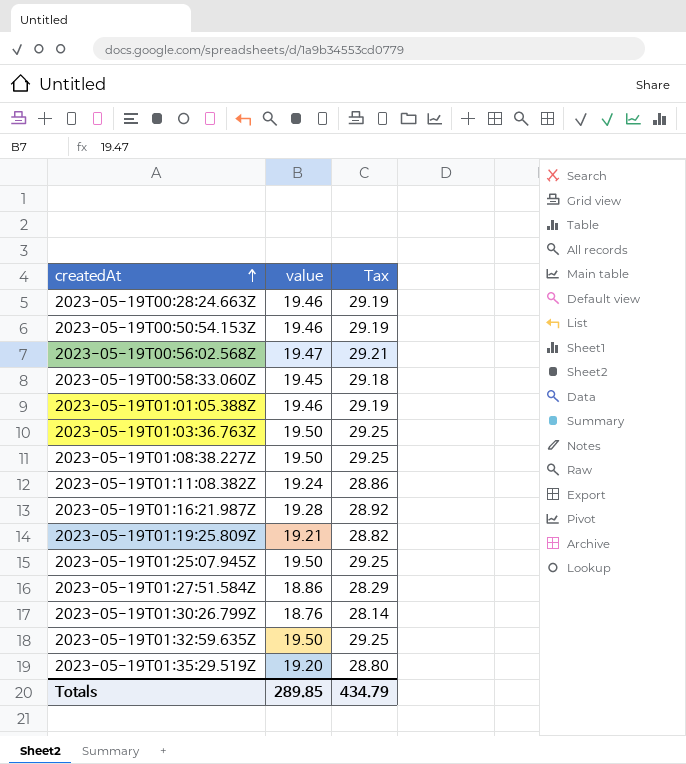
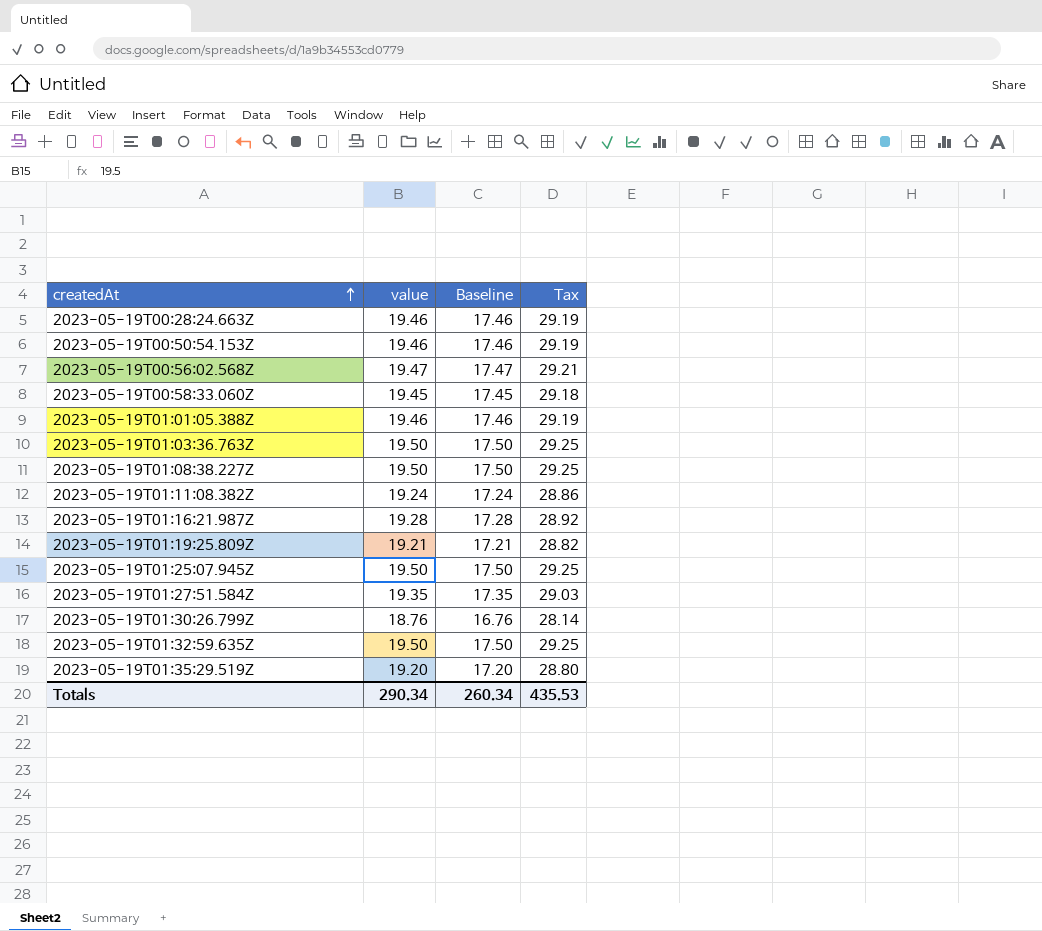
column Baseline | formula: none -> [value] - 2
2023-05-19T01:27:51.584Z | value: 18.86 -> 19.35
2023-05-19T01:27:51.584Z | Tax: 28.29 -> 29.03
Totals | value: 289.85 -> 290.34
Totals | Tax: 434.79 -> 435.53

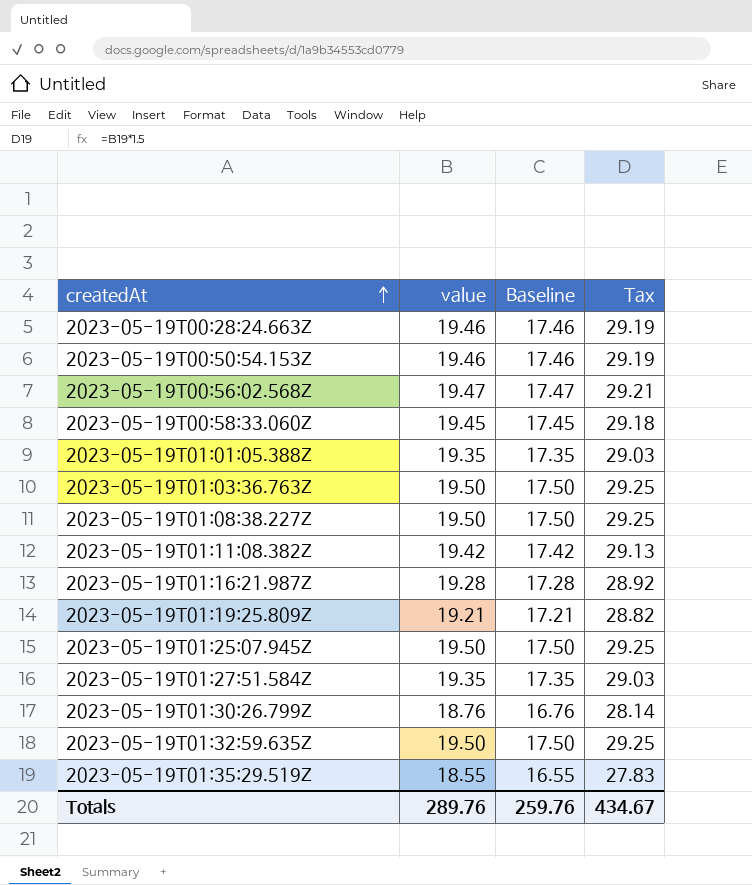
2023-05-19T01:01:05.388Z | value: 19.46 -> 19.35
2023-05-19T01:01:05.388Z | Baseline: 17.46 -> 17.35
2023-05-19T01:01:05.388Z | Tax: 29.19 -> 29.03
2023-05-19T01:11:08.382Z | value: 19.24 -> 19.42
2023-05-19T01:11:08.382Z | Baseline: 17.24 -> 17.42
2023-05-19T01:11:08.382Z | Tax: 28.86 -> 29.13
2023-05-19T01:35:29.519Z | value: 19.20 -> 18.55
2023-05-19T01:35:29.519Z | Baseline: 17.20 -> 16.55
2023-05-19T01:35:29.519Z | Tax: 28.80 -> 27.83
Totals | value: 290.34 -> 289.76
Totals | Baseline: 260.34 -> 259.76
Totals | Tax: 435.53 -> 434.67

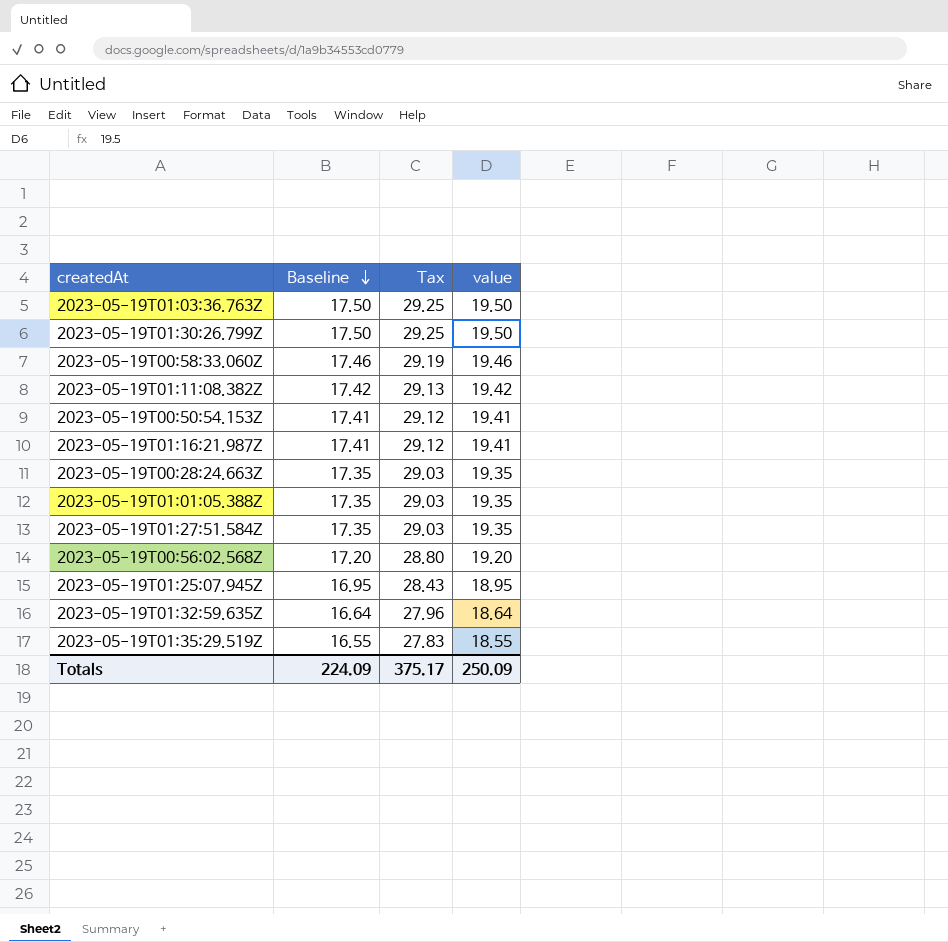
row order: createdAt ascending -> Baseline descending
column value | position: 2 -> 4
row 2023-05-19T01:08:38.227Z: 19.50 | 17.50 | 29.25 -> none
row 2023-05-19T01:19:25.809Z: 19.21 | 17.21 | 28.82 -> none
2023-05-19T01:30:26.799Z | Baseline: 16.76 -> 17.50
2023-05-19T01:30:26.799Z | Tax: 28.14 -> 29.25
2023-05-19T01:30:26.799Z | value: 18.76 -> 19.50
2023-05-19T00:58:33.060Z | Baseline: 17.45 -> 17.46
2023-05-19T00:58:33.060Z | Tax: 29.18 -> 29.19
2023-05-19T00:58:33.060Z | value: 19.45 -> 19.46
2023-05-19T00:50:54.153Z | Baseline: 17.46 -> 17.41
2023-05-19T00:50:54.153Z | Tax: 29.19 -> 29.12
2023-05-19T00:50:54.153Z | value: 19.46 -> 19.41
2023-05-19T01:16:21.987Z | Baseline: 17.28 -> 17.41
2023-05-19T01:16:21.987Z | Tax: 28.92 -> 29.12
2023-05-19T01:16:21.987Z | value: 19.28 -> 19.41
2023-05-19T00:28:24.663Z | Baseline: 17.46 -> 17.35
2023-05-19T00:28:24.663Z | Tax: 29.19 -> 29.03
2023-05-19T00:28:24.663Z | value: 19.46 -> 19.35
2023-05-19T00:56:02.568Z | Baseline: 17.47 -> 17.20
2023-05-19T00:56:02.568Z | Tax: 29.21 -> 28.80
2023-05-19T00:56:02.568Z | value: 19.47 -> 19.20
2023-05-19T01:25:07.945Z | Baseline: 17.50 -> 16.95
2023-05-19T01:25:07.945Z | Tax: 29.25 -> 28.43
2023-05-19T01:25:07.945Z | value: 19.50 -> 18.95
2023-05-19T01:32:59.635Z | Baseline: 17.50 -> 16.64
2023-05-19T01:32:59.635Z | Tax: 29.25 -> 27.96
2023-05-19T01:32:59.635Z | value: 19.50 -> 18.64
Totals | Baseline: 259.76 -> 224.09
Totals | Tax: 434.67 -> 375.17
Totals | value: 289.76 -> 250.09

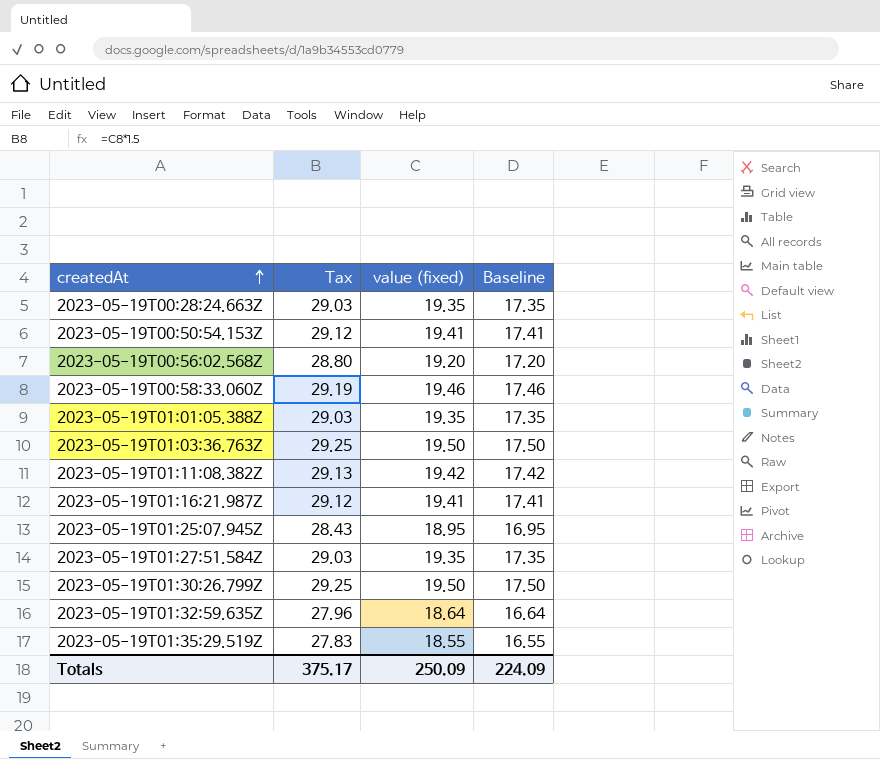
row order: Baseline descending -> createdAt ascending
column name: value -> value (fixed)
column Baseline | position: 2 -> 4

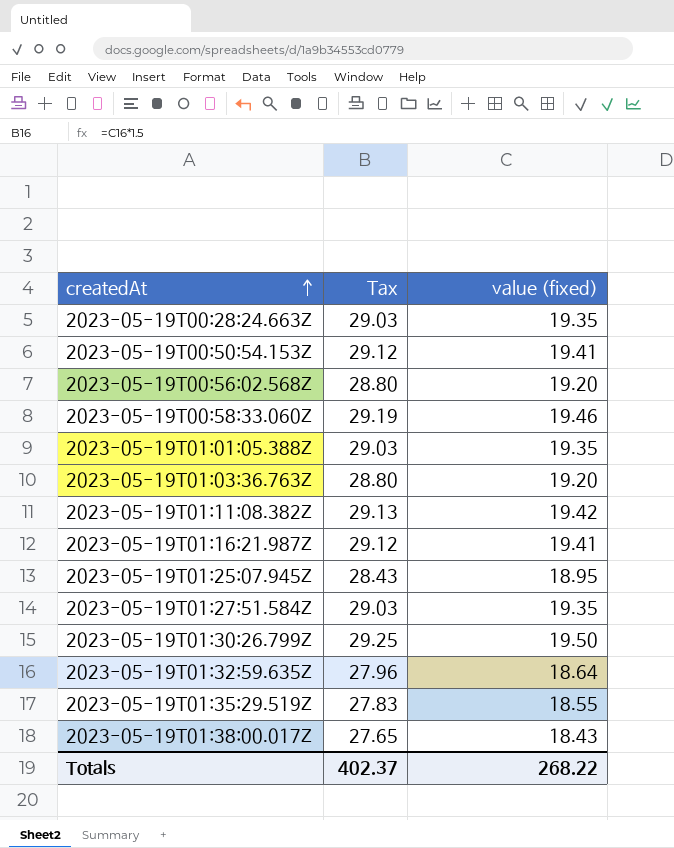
column Baseline | formula: [value (fixed)] - 2 -> none
2023-05-19T01:03:36.763Z | Tax: 29.25 -> 28.80
2023-05-19T01:03:36.763Z | value (fixed): 19.50 -> 19.20
row 2023-05-19T01:38:00.017Z: none -> 27.65 | 18.43
Totals | Tax: 375.17 -> 402.37
Totals | value (fixed): 250.09 -> 268.22

